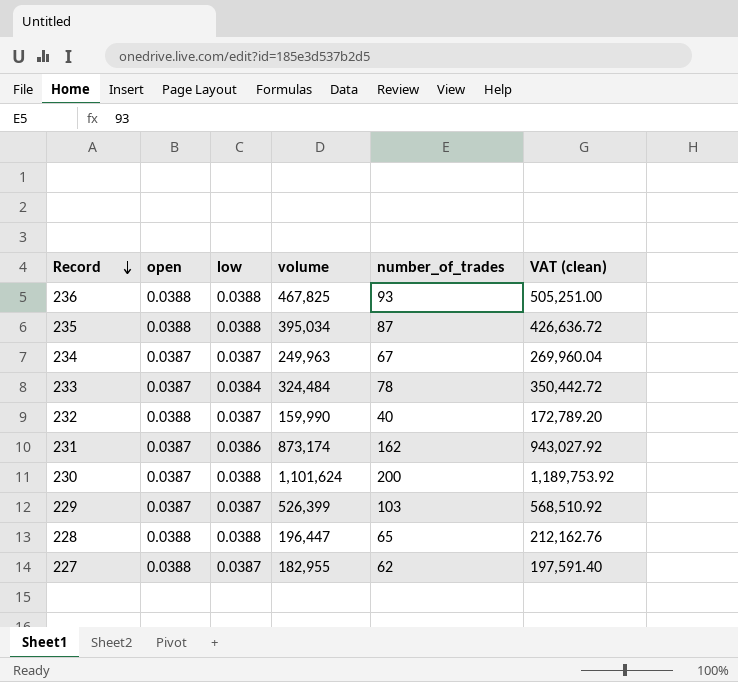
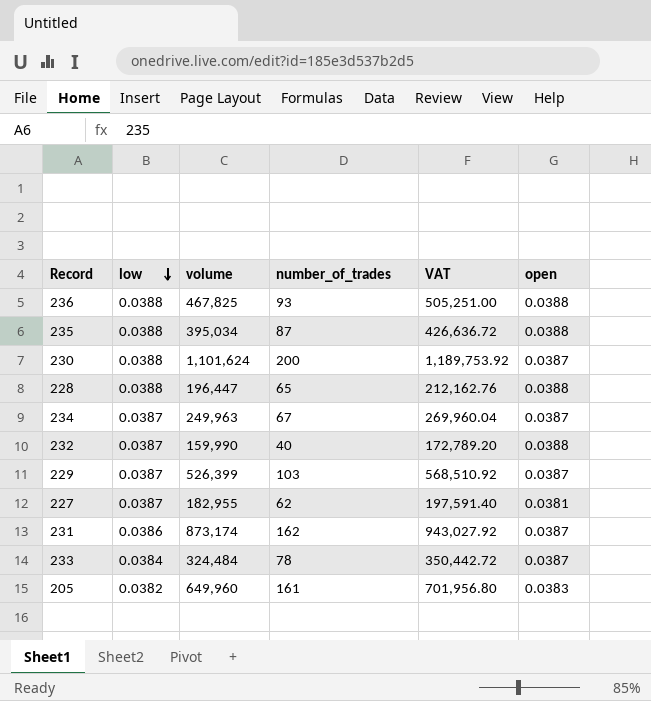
row order: Record descending -> low descending
column name: VAT (clean) -> VAT
column open | position: 2 -> 6
227 | open: 0.0388 -> 0.0381
row 205: none -> 0.0382 | 649,960 | 161 | 701,956.80 | 0.0383

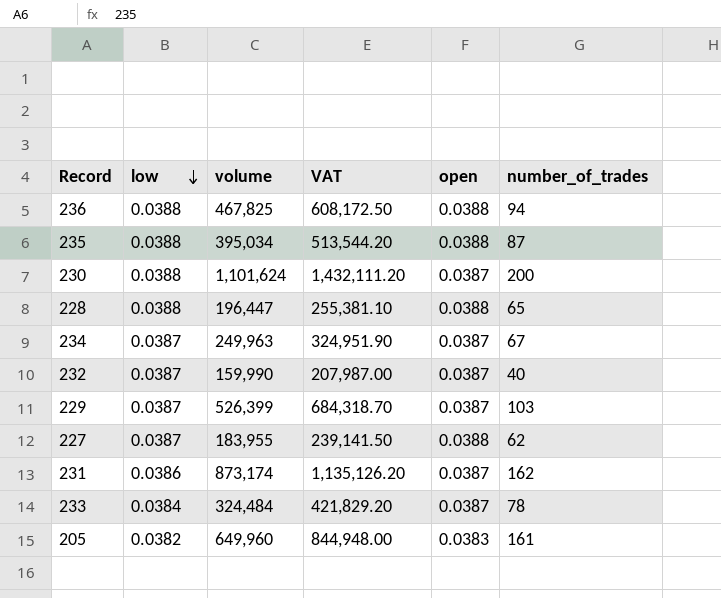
column VAT | formula: [volume] * 1.08 -> [volume] * 1.3
column number_of_trades | position: 4 -> 6
236 | number_of_trades: 93 -> 94
232 | open: 0.0388 -> 0.0387
227 | volume: 182,955 -> 183,955
227 | open: 0.0381 -> 0.0388

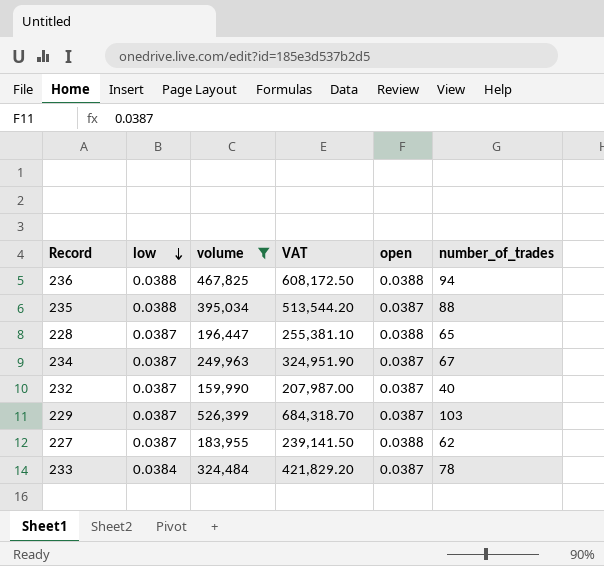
filter: none -> volume <= 526,399
235 | open: 0.0388 -> 0.0387
235 | number_of_trades: 87 -> 88
228 | low: 0.0388 -> 0.0387

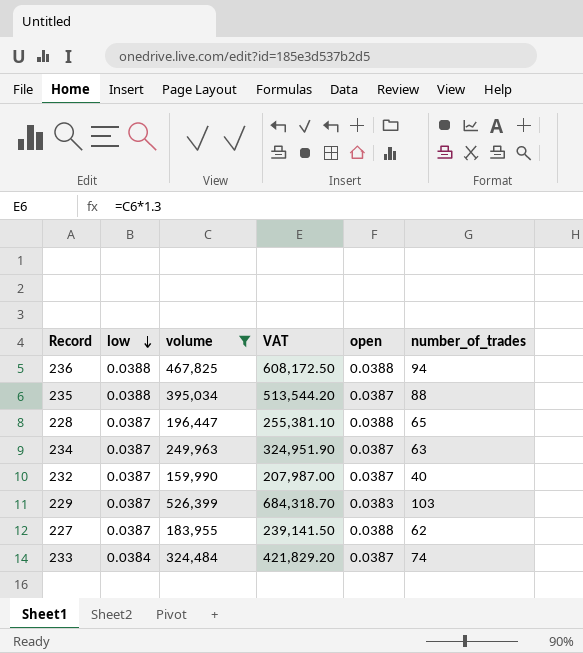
234 | number_of_trades: 67 -> 63
229 | open: 0.0387 -> 0.0383
233 | number_of_trades: 78 -> 74

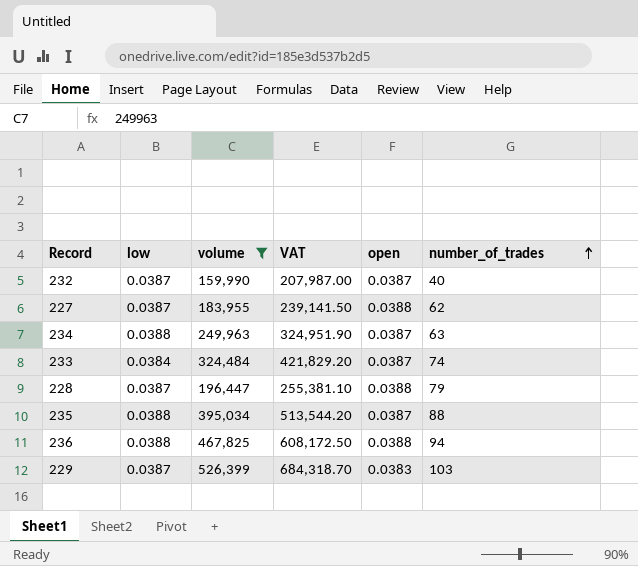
row order: low descending -> number_of_trades ascending
234 | low: 0.0387 -> 0.0388
228 | number_of_trades: 65 -> 79

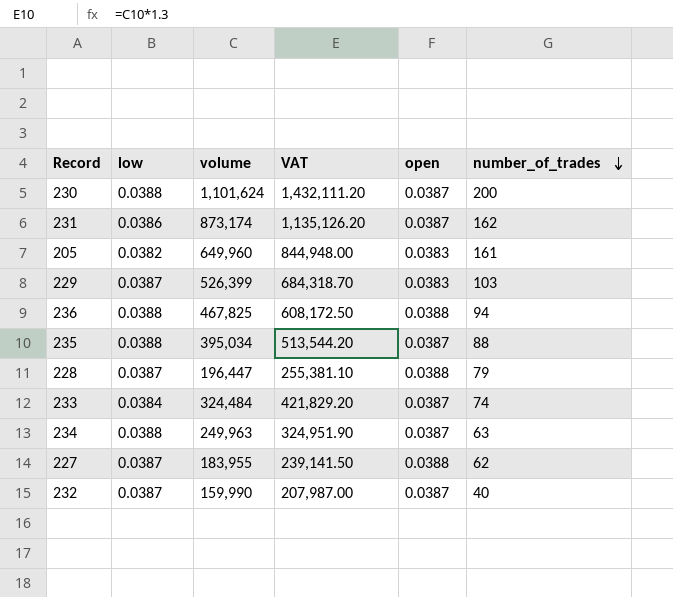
filter: volume <= 526,399 -> none
row order: number_of_trades ascending -> number_of_trades descending

